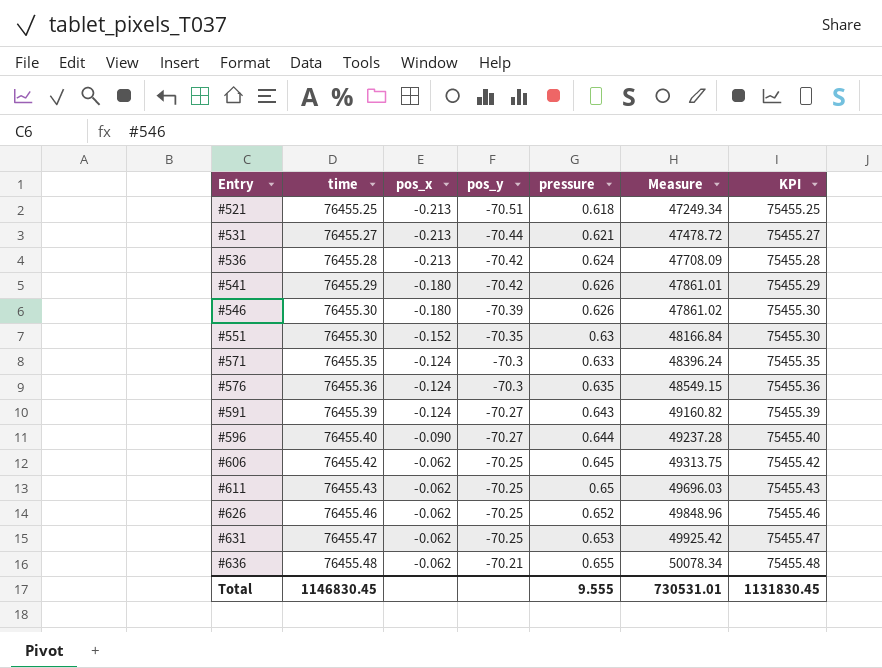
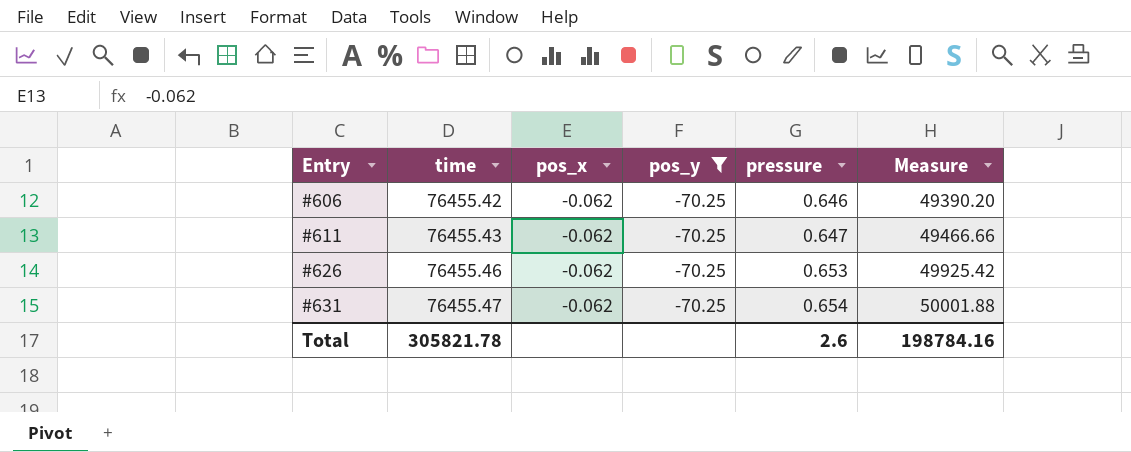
filter: none -> pos_y = -70.25
column KPI | formula: [time] - 1000 -> none
#606 | pressure: 0.645 -> 0.646
#606 | Measure: 49313.75 -> 49390.20
#611 | pressure: 0.65 -> 0.647
#611 | Measure: 49696.03 -> 49466.66
#626 | pressure: 0.652 -> 0.653
#626 | Measure: 49848.96 -> 49925.42
#631 | pressure: 0.653 -> 0.654
#631 | Measure: 49925.42 -> 50001.88
Total | time: 1146830.45 -> 305821.78
Total | pressure: 9.555 -> 2.6
Total | Measure: 730531.01 -> 198784.16

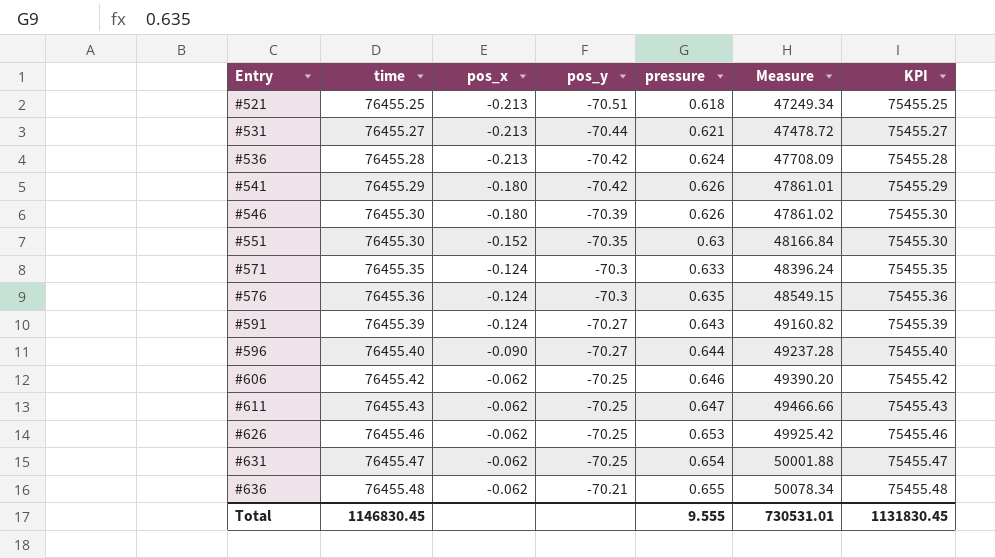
filter: pos_y = -70.25 -> none
column KPI | formula: none -> [time] - 1000
Total | time: 305821.78 -> 1146830.45
Total | pressure: 2.6 -> 9.555
Total | Measure: 198784.16 -> 730531.01

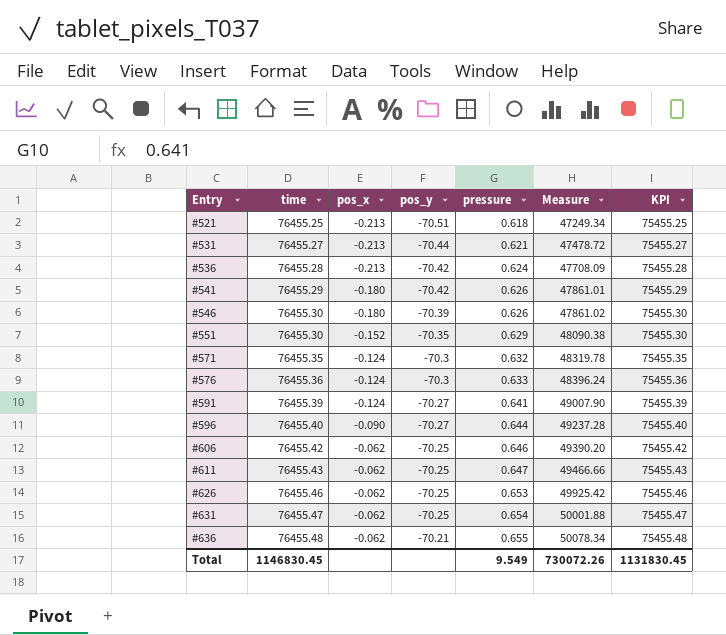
#551 | pressure: 0.63 -> 0.629
#551 | Measure: 48166.84 -> 48090.38
#571 | pressure: 0.633 -> 0.632
#571 | Measure: 48396.24 -> 48319.78
#576 | pressure: 0.635 -> 0.633
#576 | Measure: 48549.15 -> 48396.24
#591 | pressure: 0.643 -> 0.641
#591 | Measure: 49160.82 -> 49007.90
Total | pressure: 9.555 -> 9.549
Total | Measure: 730531.01 -> 730072.26

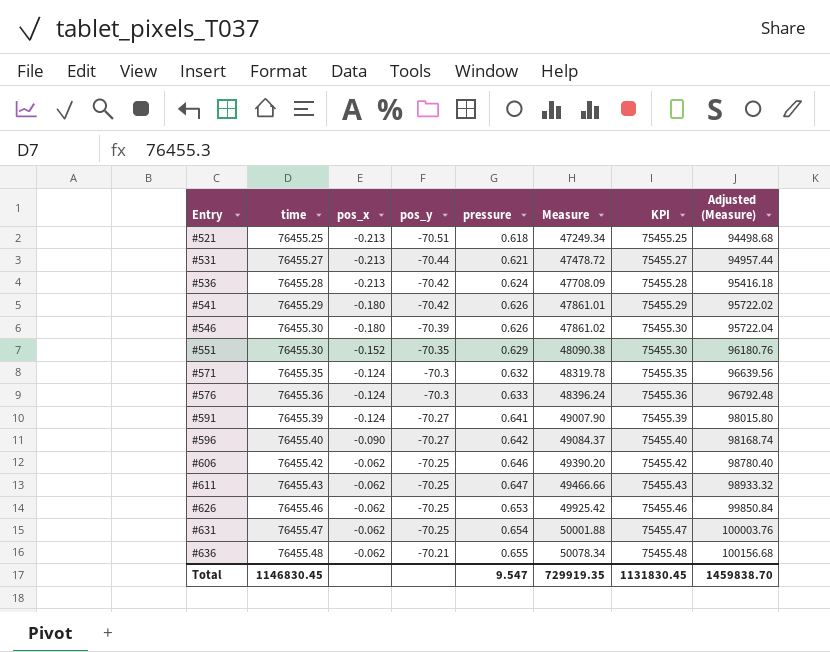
column Adjusted (Measure) | formula: none -> [Measure] * 2
#596 | pressure: 0.644 -> 0.642
#596 | Measure: 49237.28 -> 49084.37
Total | pressure: 9.549 -> 9.547
Total | Measure: 730072.26 -> 729919.35

